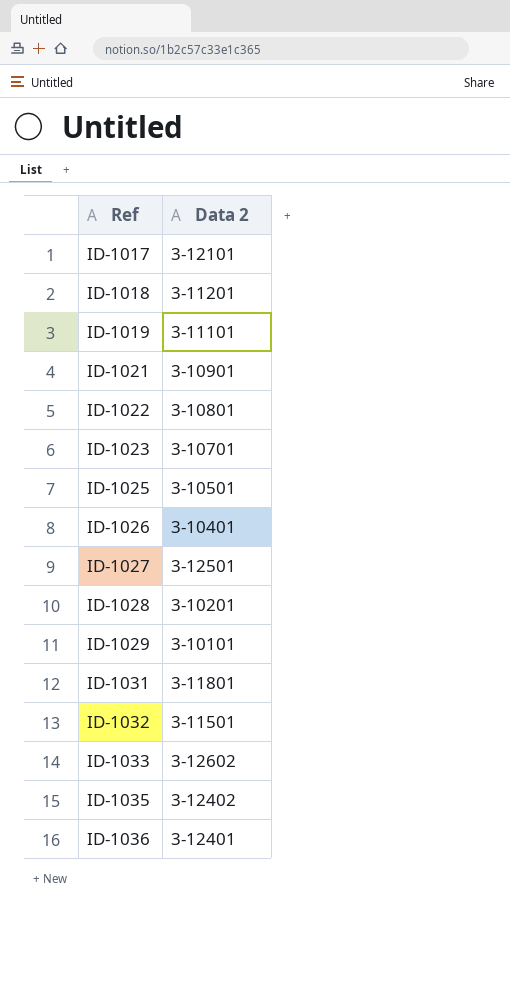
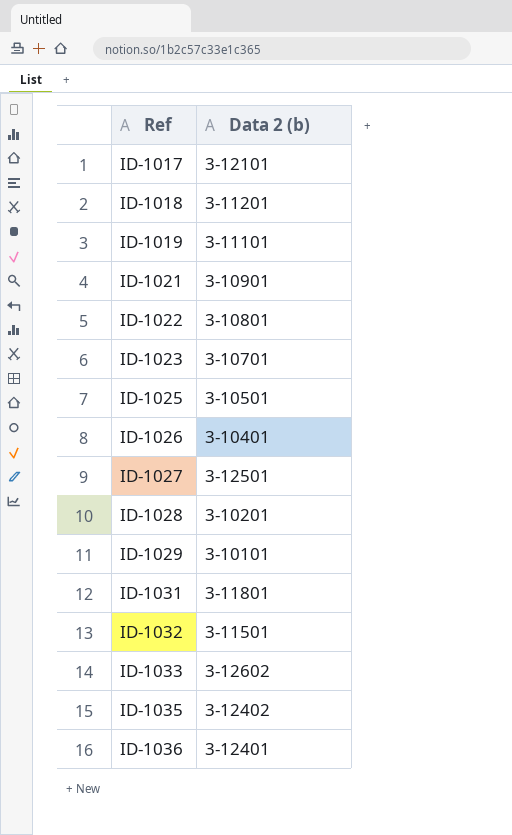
column name: Data 2 -> Data 2 (b)

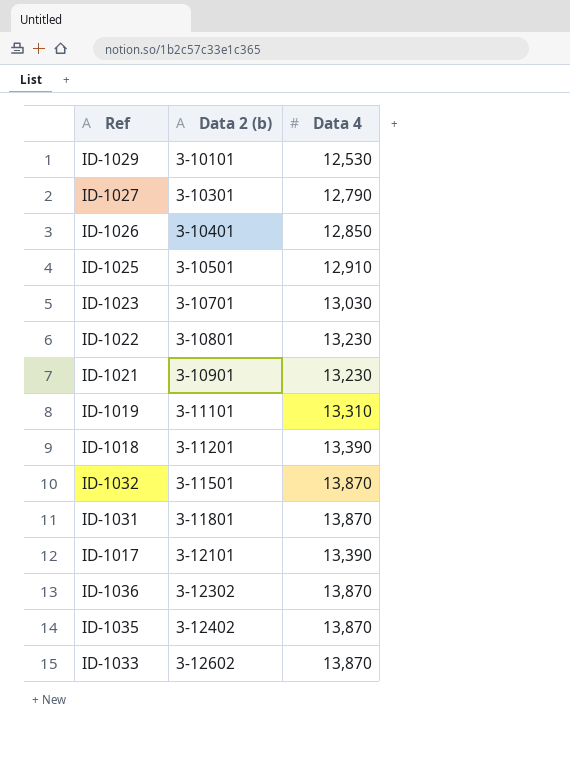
row order: Ref ascending -> Data 2 (b) ascending
column Data 4 | position: none -> 3
row ID-1028: 3-10201 -> none
ID-1027 | Data 2 (b): 3-12501 -> 3-10301
ID-1036 | Data 2 (b): 3-12401 -> 3-12302

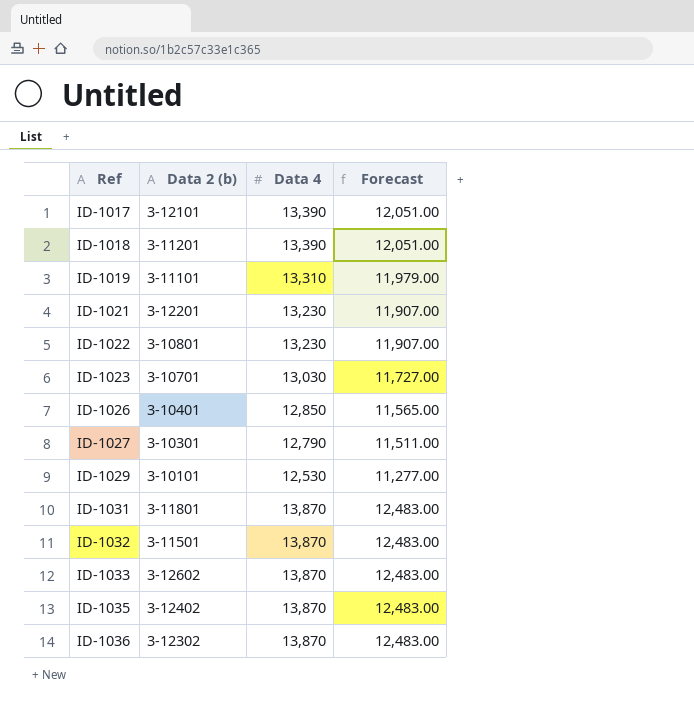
row order: Data 2 (b) ascending -> Ref ascending
column Forecast | formula: none -> [Data 4] * 0.9
row ID-1025: 3-10501 | 12,910 -> none
ID-1021 | Data 2 (b): 3-10901 -> 3-12201

